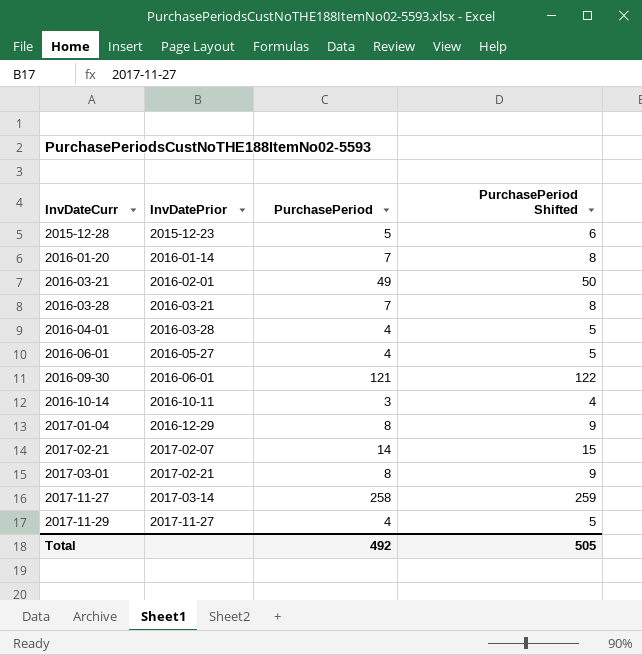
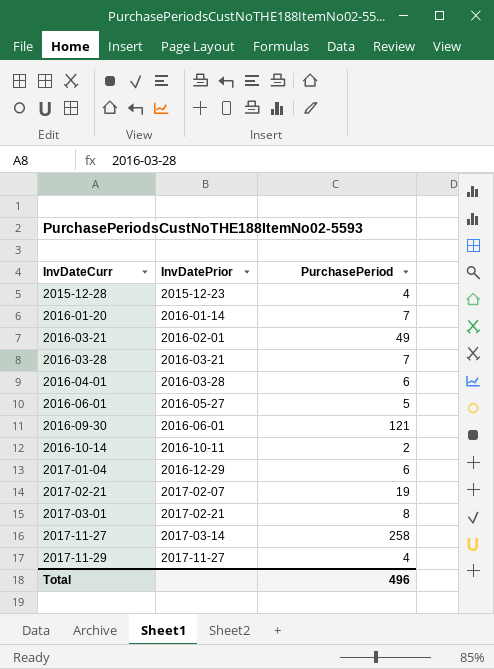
column PurchasePeriod Shifted | formula: [PurchasePeriod] + 1 -> none
2015-12-28 | PurchasePeriod: 5 -> 4
2016-04-01 | PurchasePeriod: 4 -> 6
2016-06-01 | PurchasePeriod: 4 -> 5
2016-10-14 | PurchasePeriod: 3 -> 2
2017-01-04 | PurchasePeriod: 8 -> 6
2017-02-21 | PurchasePeriod: 14 -> 19
Total | PurchasePeriod: 492 -> 496

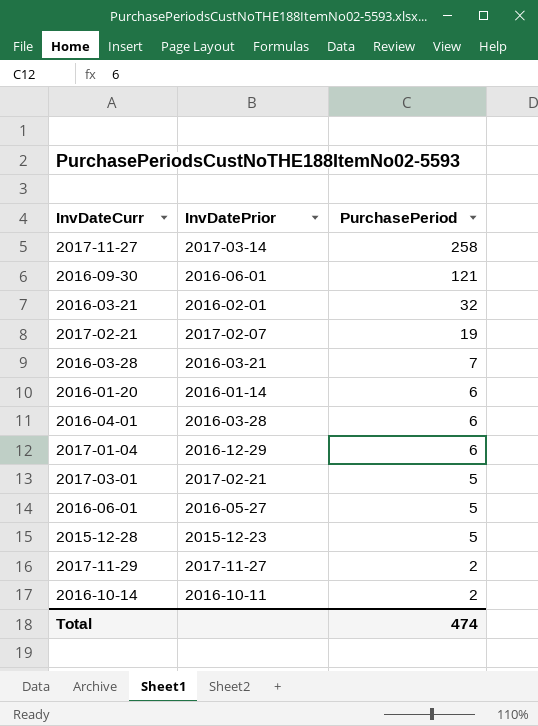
row order: InvDateCurr ascending -> PurchasePeriod descending
2016-03-21 | PurchasePeriod: 49 -> 32
2016-01-20 | PurchasePeriod: 7 -> 6
2017-03-01 | PurchasePeriod: 8 -> 5
2015-12-28 | PurchasePeriod: 4 -> 5
2017-11-29 | PurchasePeriod: 4 -> 2
Total | PurchasePeriod: 496 -> 474

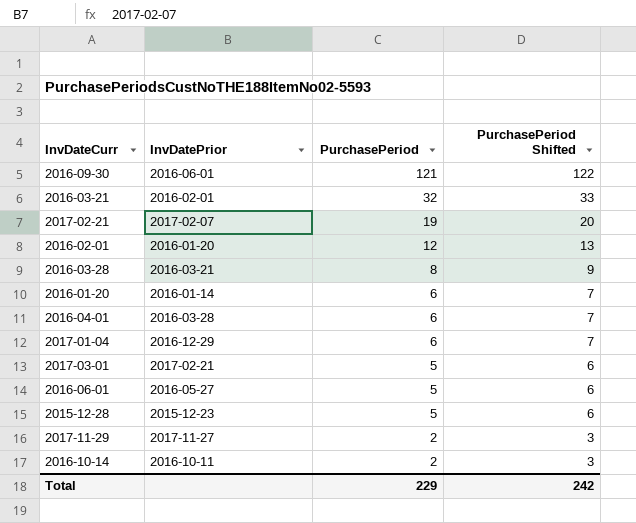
column PurchasePeriod Shifted | formula: none -> [PurchasePeriod] + 1
row 2017-11-27: 2017-03-14 | 258 -> none
row 2016-02-01: none -> 2016-01-20 | 12 | 13
2016-03-28 | PurchasePeriod: 7 -> 8
Total | PurchasePeriod: 474 -> 229

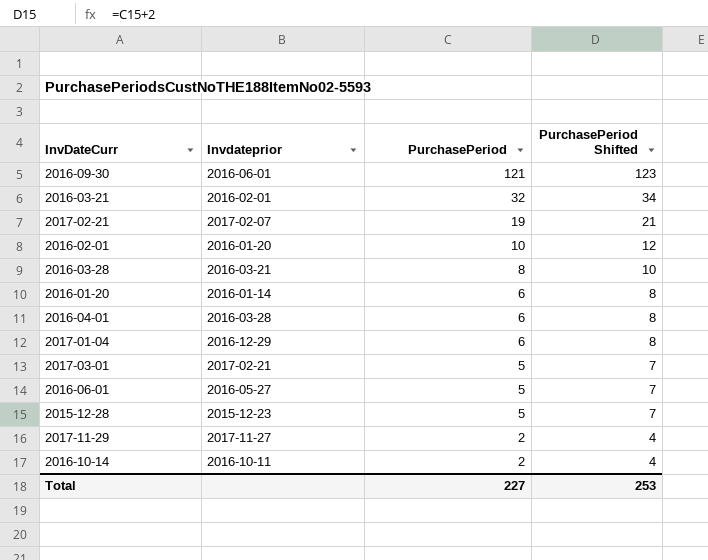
column name: InvDatePrior -> Invdateprior
column PurchasePeriod Shifted | formula: [PurchasePeriod] + 1 -> [PurchasePeriod] + 2
2016-02-01 | PurchasePeriod: 12 -> 10
Total | PurchasePeriod: 229 -> 227
Total | PurchasePeriod Shifted: 242 -> 253

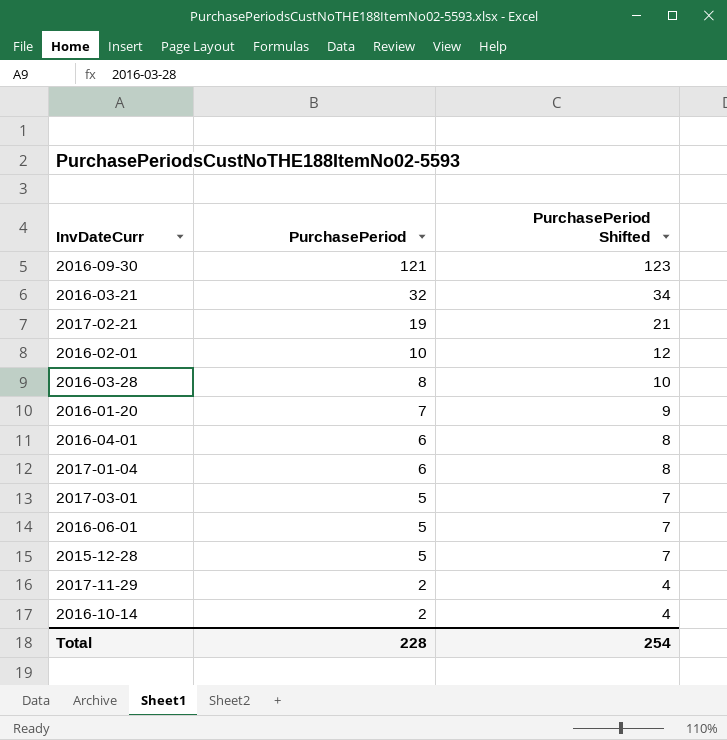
column Invdateprior | position: 2 -> none
2016-01-20 | PurchasePeriod: 6 -> 7
2016-01-20 | PurchasePeriod Shifted: 8 -> 9
Total | PurchasePeriod: 227 -> 228
Total | PurchasePeriod Shifted: 253 -> 254

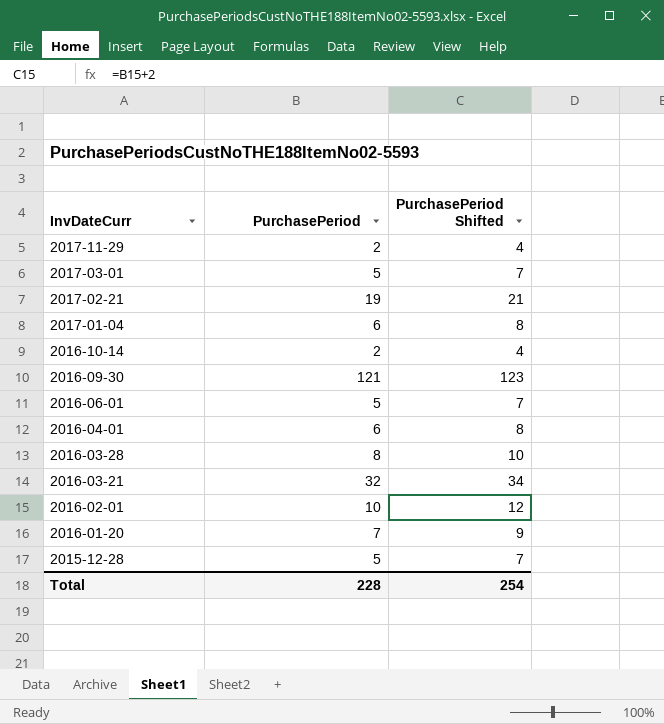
row order: PurchasePeriod descending -> InvDateCurr descending

